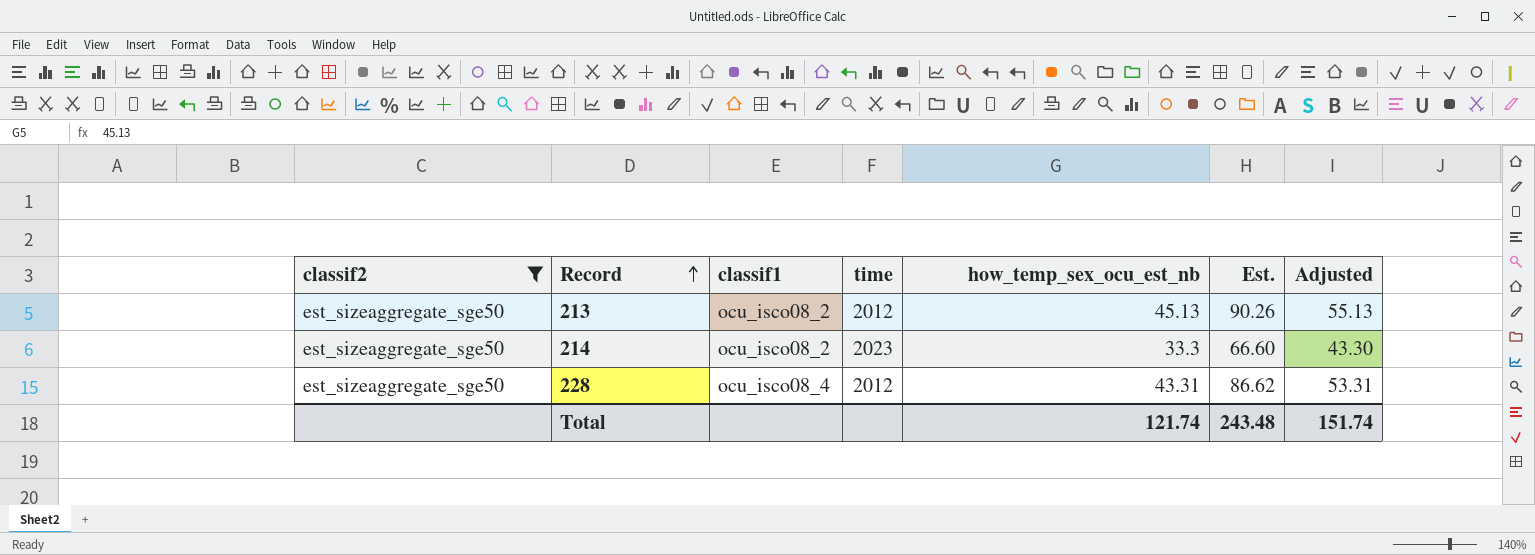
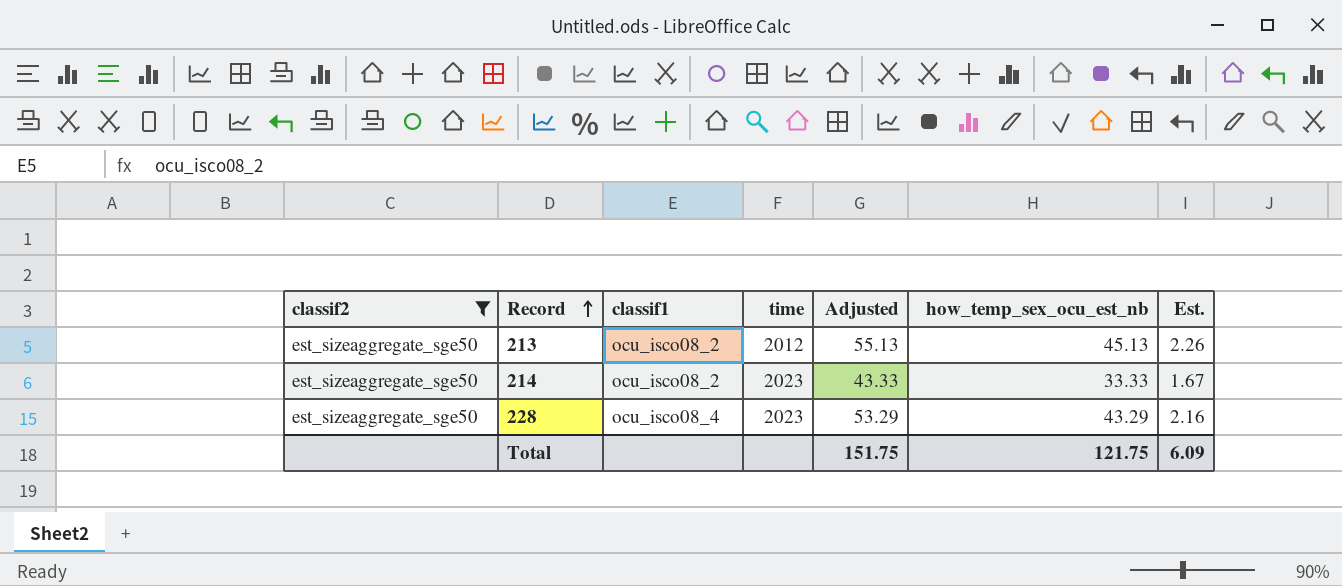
column Adjusted | position: 7 -> 5
column Est. | formula: [how_temp_sex_ocu_est_nb] * 2 -> [how_temp_sex_ocu_est_nb] * 0.05
214 | Adjusted: 43.30 -> 43.33
214 | how_temp_sex_ocu_est_nb: 33.3 -> 33.33
228 | time: 2012 -> 2023
228 | Adjusted: 53.31 -> 53.29
228 | how_temp_sex_ocu_est_nb: 43.31 -> 43.29
Total | Adjusted: 151.74 -> 151.75
Total | how_temp_sex_ocu_est_nb: 121.74 -> 121.75
Total | Est.: 243.48 -> 6.09

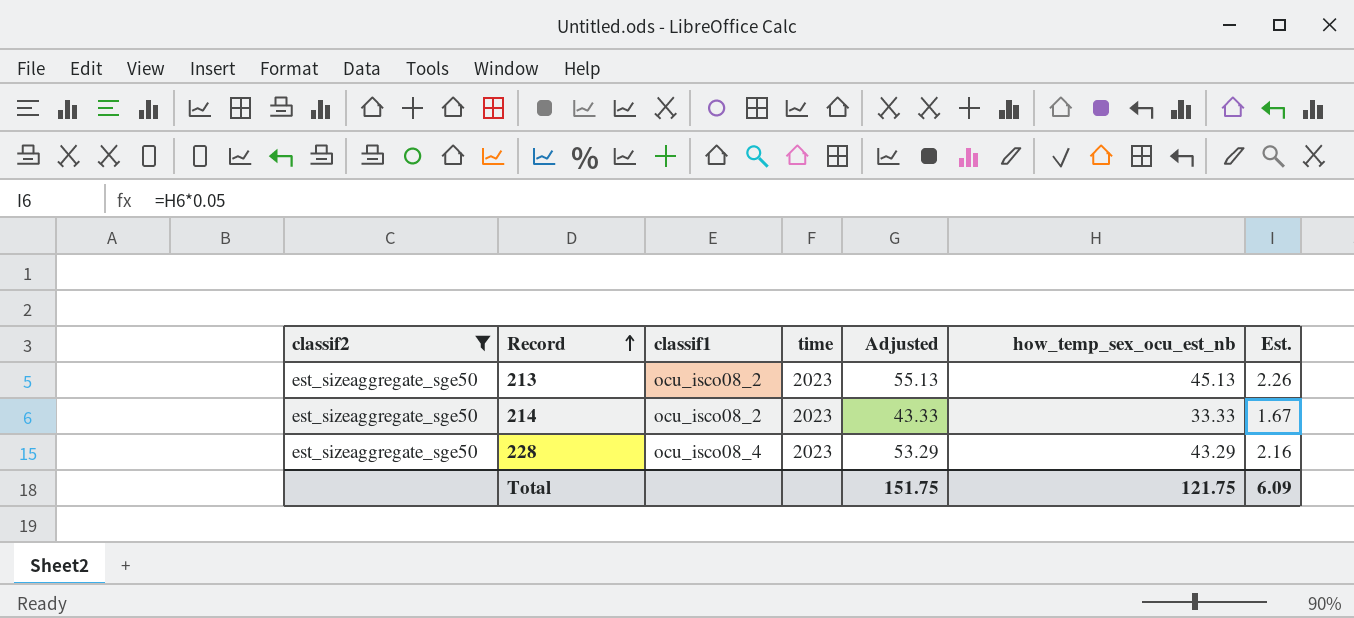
213 | time: 2012 -> 2023

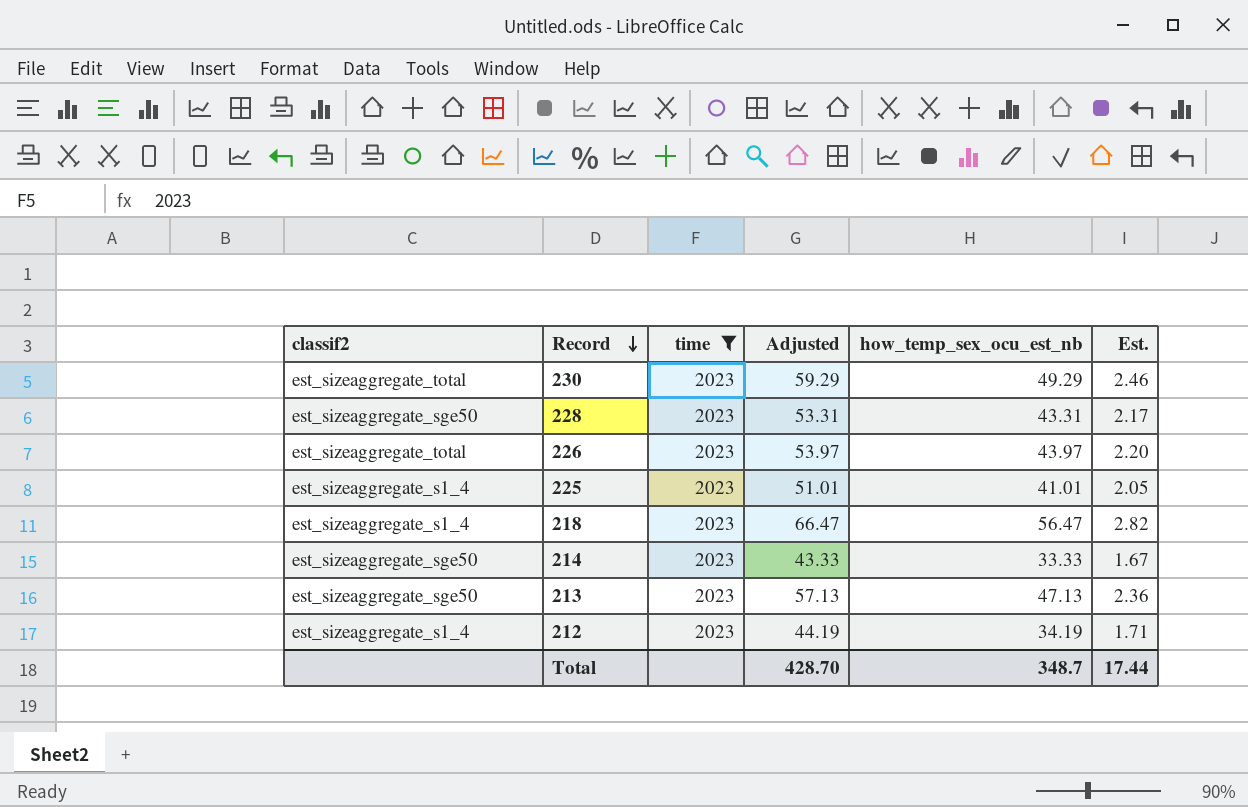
filter: classif2 = est_sizeaggregate_sge50 -> time = 2023
row order: Record ascending -> Record descending
column classif1 | position: 3 -> none
228 | Adjusted: 53.29 -> 53.31
228 | how_temp_sex_ocu_est_nb: 43.29 -> 43.31
228 | Est.: 2.16 -> 2.17
213 | Adjusted: 55.13 -> 57.13
213 | how_temp_sex_ocu_est_nb: 45.13 -> 47.13
213 | Est.: 2.26 -> 2.36
Total | Adjusted: 151.75 -> 428.70
Total | how_temp_sex_ocu_est_nb: 121.75 -> 348.7
Total | Est.: 6.09 -> 17.44

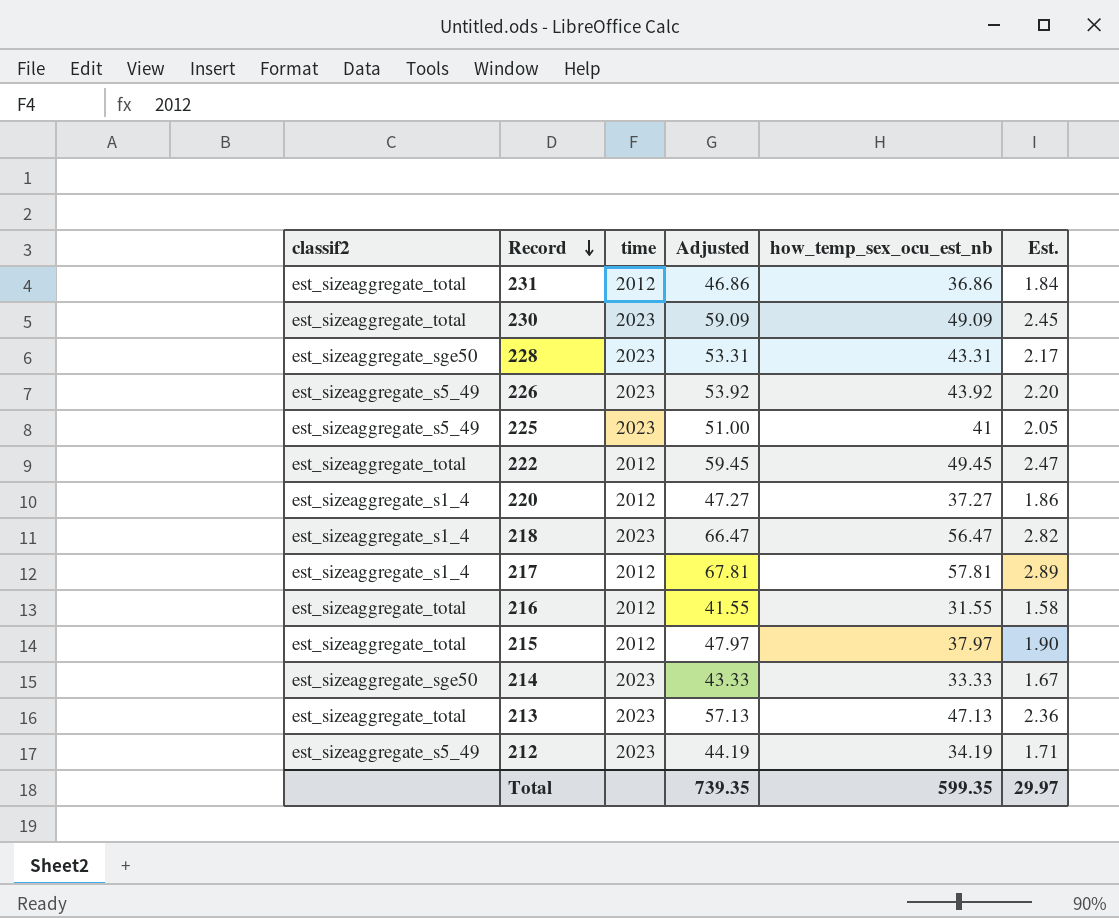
filter: time = 2023 -> none
230 | Adjusted: 59.29 -> 59.09
230 | how_temp_sex_ocu_est_nb: 49.29 -> 49.09
230 | Est.: 2.46 -> 2.45
226 | classif2: est_sizeaggregate_total -> est_sizeaggregate_s5_49
226 | Adjusted: 53.97 -> 53.92
226 | how_temp_sex_ocu_est_nb: 43.97 -> 43.92
225 | classif2: est_sizeaggregate_s1_4 -> est_sizeaggregate_s5_49
225 | Adjusted: 51.01 -> 51.00
225 | how_temp_sex_ocu_est_nb: 41.01 -> 41
213 | classif2: est_sizeaggregate_sge50 -> est_sizeaggregate_total
212 | classif2: est_sizeaggregate_s1_4 -> est_sizeaggregate_s5_49
Total | Adjusted: 428.70 -> 739.35
Total | how_temp_sex_ocu_est_nb: 348.7 -> 599.35
Total | Est.: 17.44 -> 29.97

